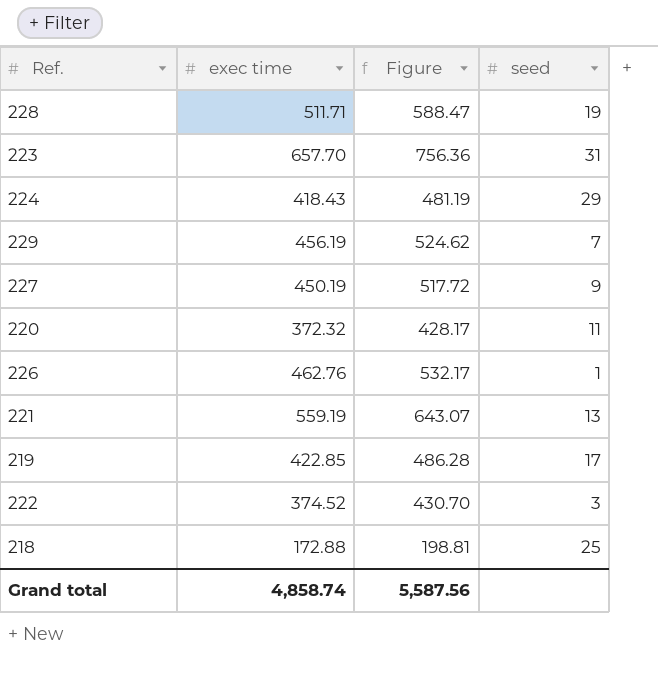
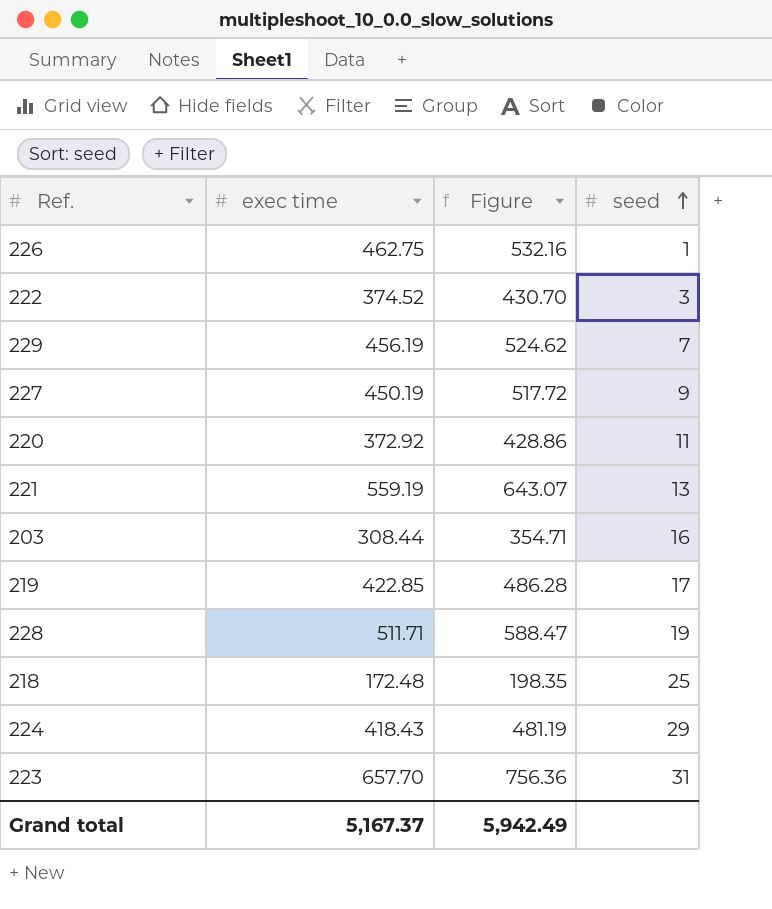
row order: none -> seed ascending
226 | exec time: 462.76 -> 462.75
226 | Figure: 532.17 -> 532.16
220 | exec time: 372.32 -> 372.92
220 | Figure: 428.17 -> 428.86
row 203: none -> 308.44 | 354.71 | 16
218 | exec time: 172.88 -> 172.48
218 | Figure: 198.81 -> 198.35
Grand total | exec time: 4,858.74 -> 5,167.37
Grand total | Figure: 5,587.56 -> 5,942.49

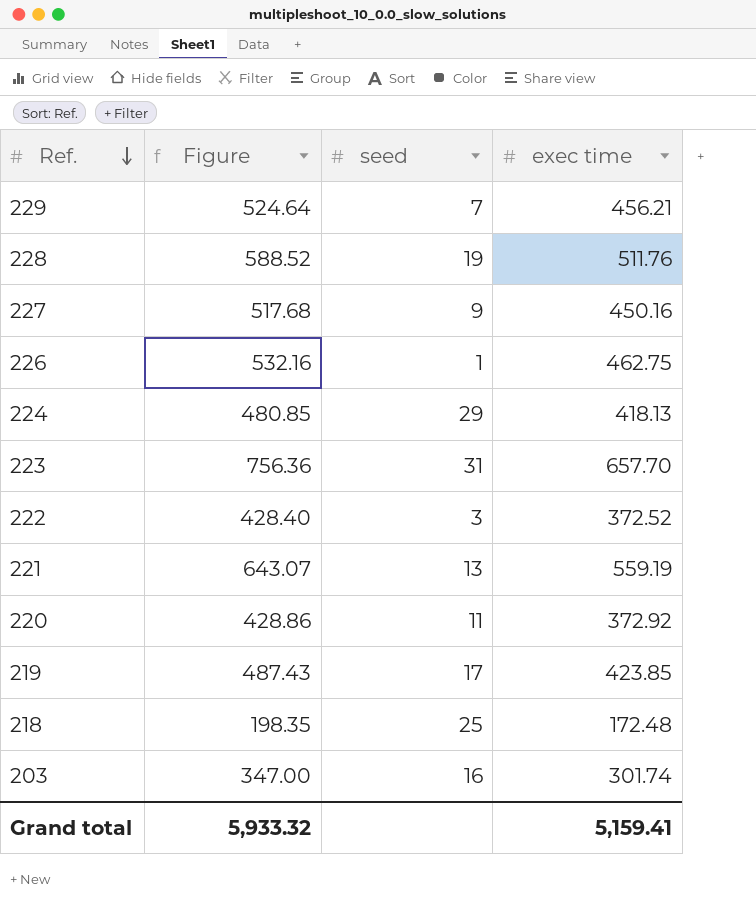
row order: seed ascending -> Ref. descending
column exec time | position: 2 -> 4
229 | Figure: 524.62 -> 524.64
229 | exec time: 456.19 -> 456.21
228 | Figure: 588.47 -> 588.52
228 | exec time: 511.71 -> 511.76
227 | Figure: 517.72 -> 517.68
227 | exec time: 450.19 -> 450.16
224 | Figure: 481.19 -> 480.85
224 | exec time: 418.43 -> 418.13
222 | Figure: 430.70 -> 428.40
222 | exec time: 374.52 -> 372.52
219 | Figure: 486.28 -> 487.43
219 | exec time: 422.85 -> 423.85
203 | Figure: 354.71 -> 347.00
203 | exec time: 308.44 -> 301.74
Grand total | Figure: 5,942.49 -> 5,933.32
Grand total | exec time: 5,167.37 -> 5,159.41

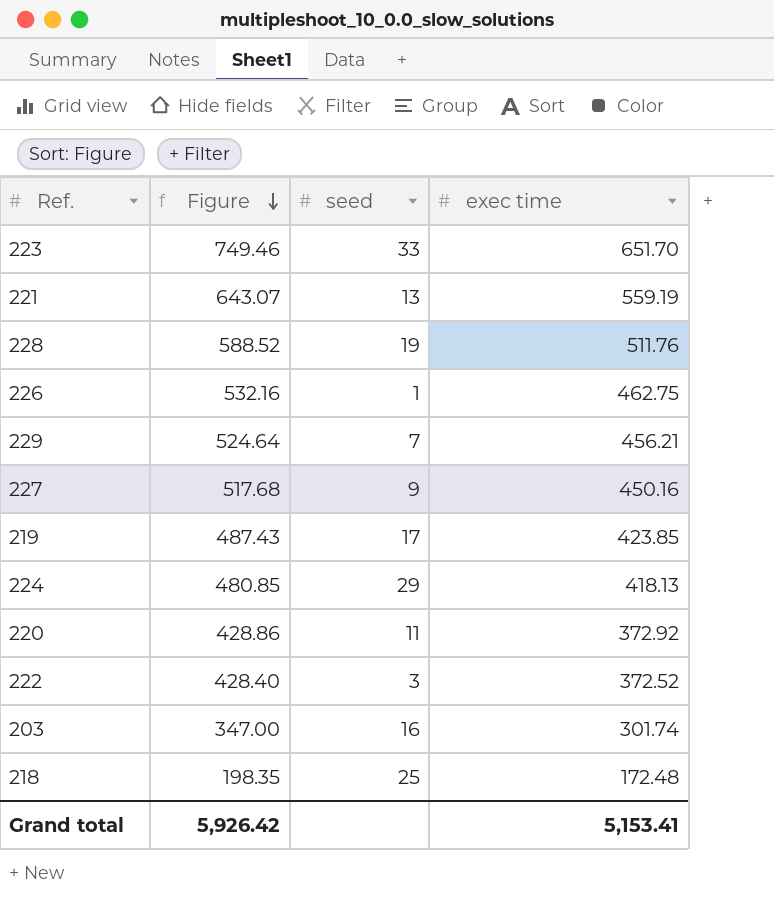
row order: Ref. descending -> Figure descending
223 | Figure: 756.36 -> 749.46
223 | seed: 31 -> 33
223 | exec time: 657.70 -> 651.70
Grand total | Figure: 5,933.32 -> 5,926.42
Grand total | exec time: 5,159.41 -> 5,153.41

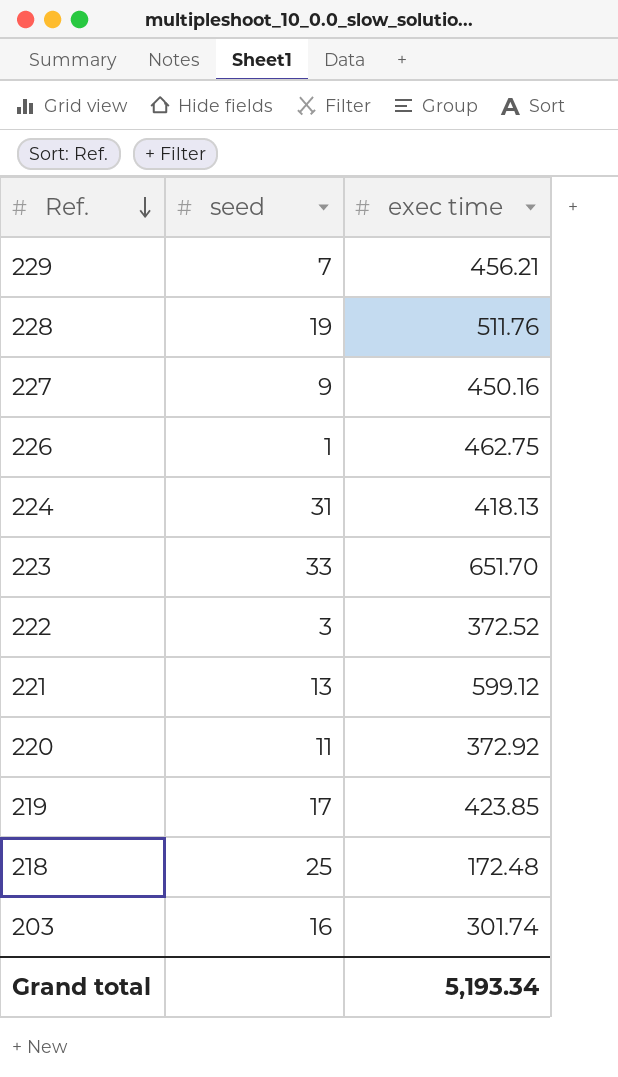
row order: Figure descending -> Ref. descending
column Figure | formula: [exec time] * 1.15 -> none
224 | seed: 29 -> 31
221 | exec time: 559.19 -> 599.12
Grand total | exec time: 5,153.41 -> 5,193.34

